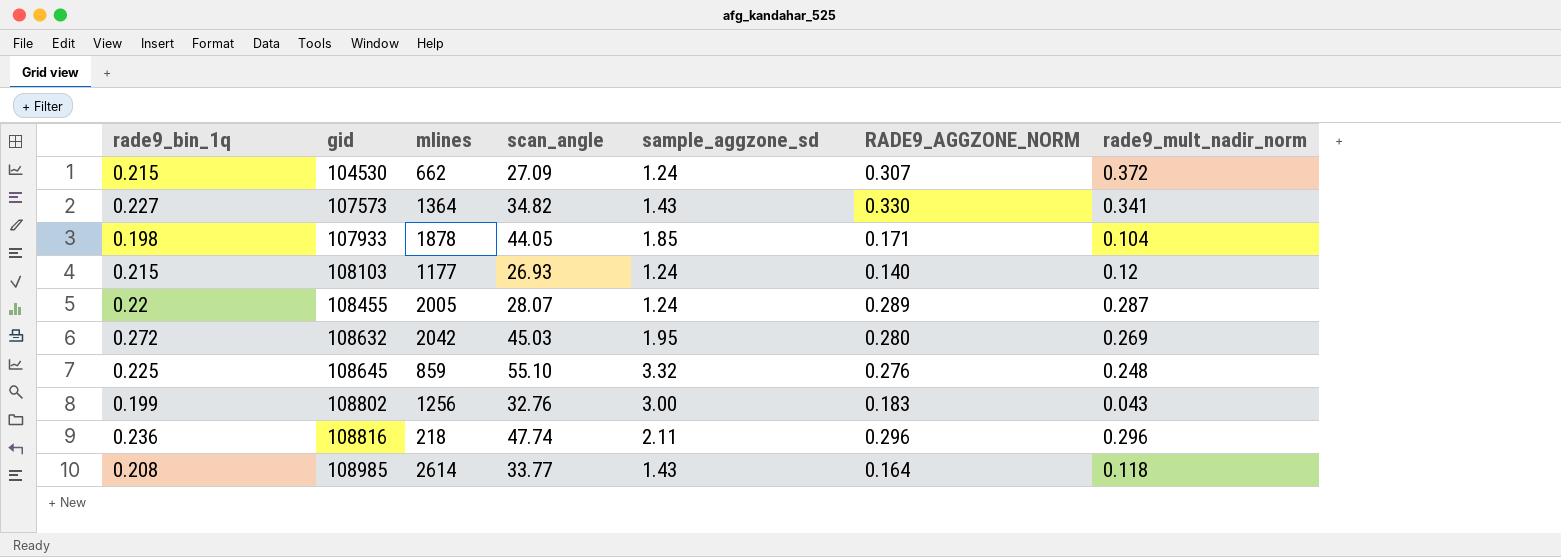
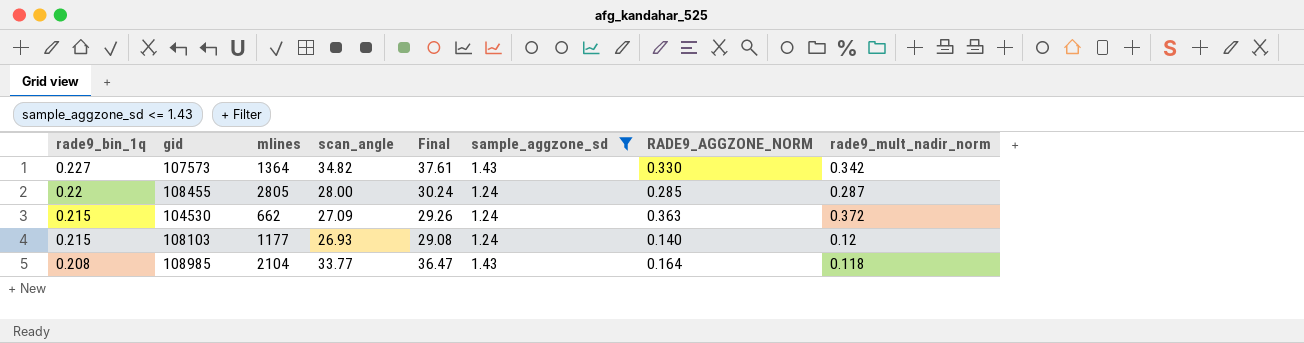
filter: none -> sample_aggzone_sd <= 1.43
row order: gid ascending -> rade9_bin_1q descending
column Final | formula: none -> [scan_angle] * 1.08
107573 | rade9_mult_nadir_norm: 0.341 -> 0.342
108455 | mlines: 2005 -> 2805
108455 | scan_angle: 28.07 -> 28.00
108455 | RADE9_AGGZONE_NORM: 0.289 -> 0.285
104530 | RADE9_AGGZONE_NORM: 0.307 -> 0.363
108985 | mlines: 2614 -> 2104

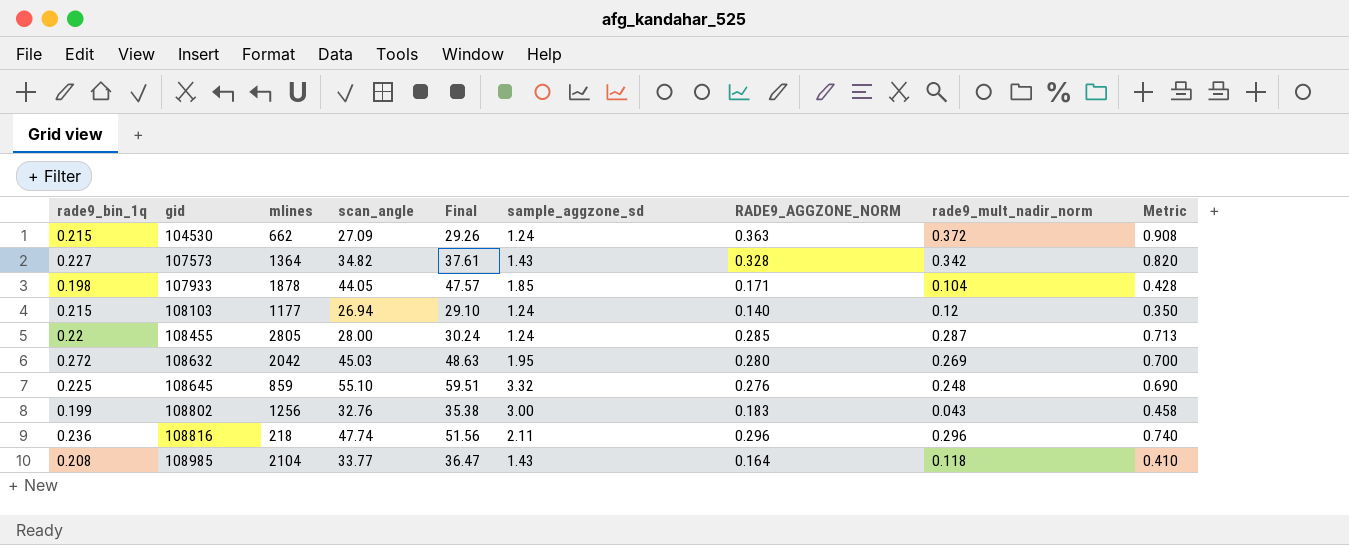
filter: sample_aggzone_sd <= 1.43 -> none
row order: rade9_bin_1q descending -> gid ascending
column Metric | formula: none -> [RADE9_AGGZONE_NORM] * 2.5
107573 | RADE9_AGGZONE_NORM: 0.330 -> 0.328
108103 | scan_angle: 26.93 -> 26.94
108103 | Final: 29.08 -> 29.10

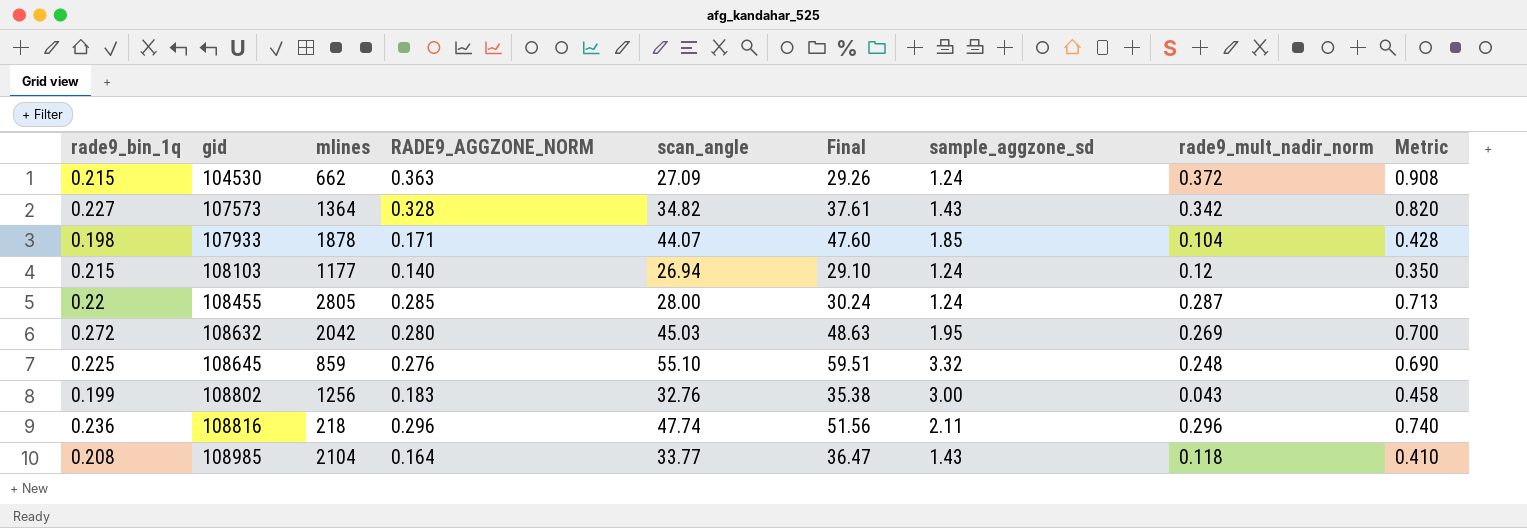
column RADE9_AGGZONE_NORM | position: 7 -> 4
107933 | scan_angle: 44.05 -> 44.07
107933 | Final: 47.57 -> 47.60

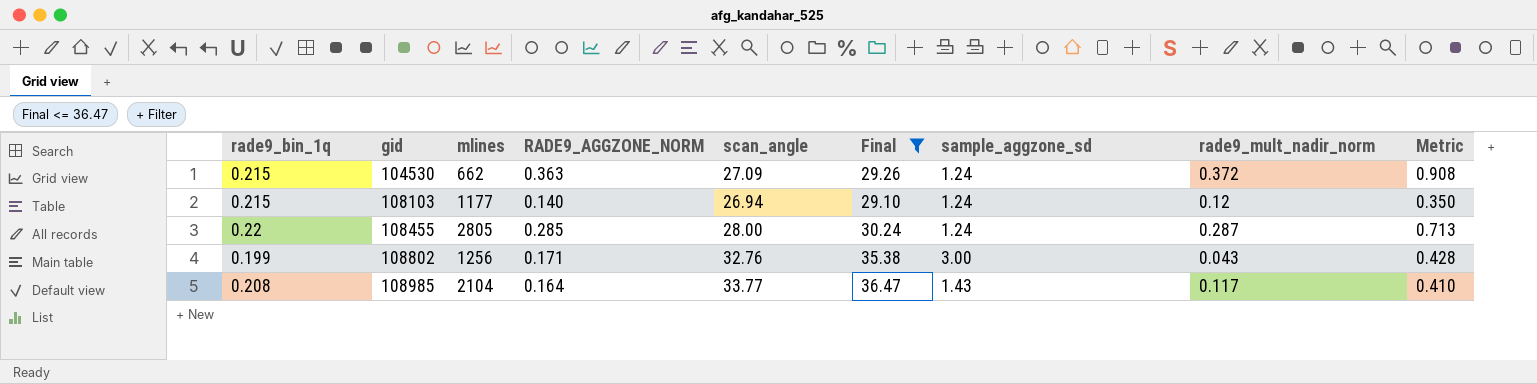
filter: none -> Final <= 36.47
108802 | RADE9_AGGZONE_NORM: 0.183 -> 0.171
108802 | Metric: 0.458 -> 0.428
108985 | rade9_mult_nadir_norm: 0.118 -> 0.117

